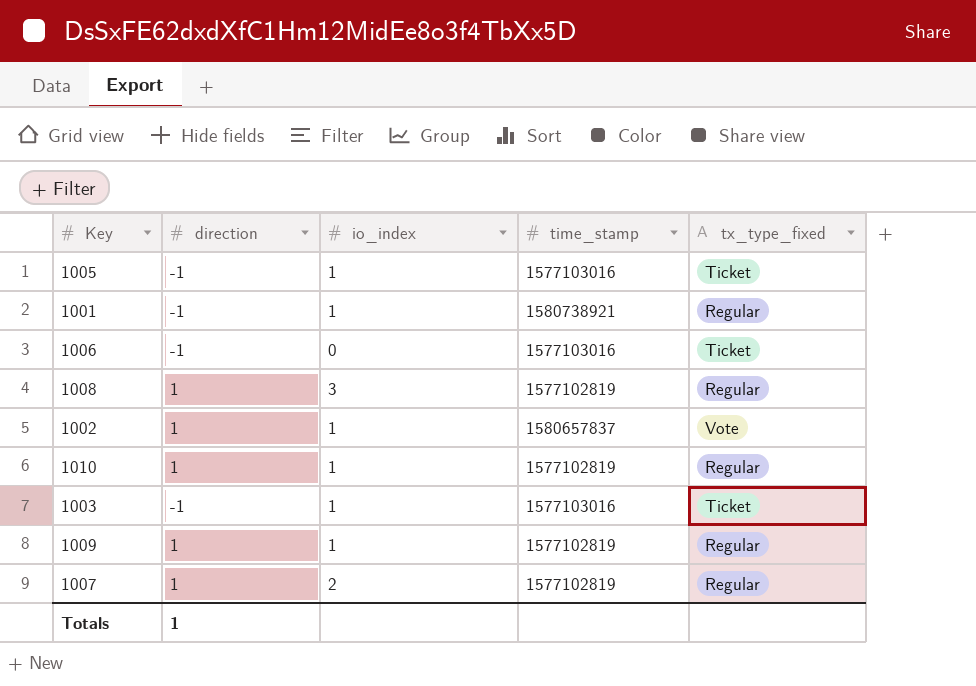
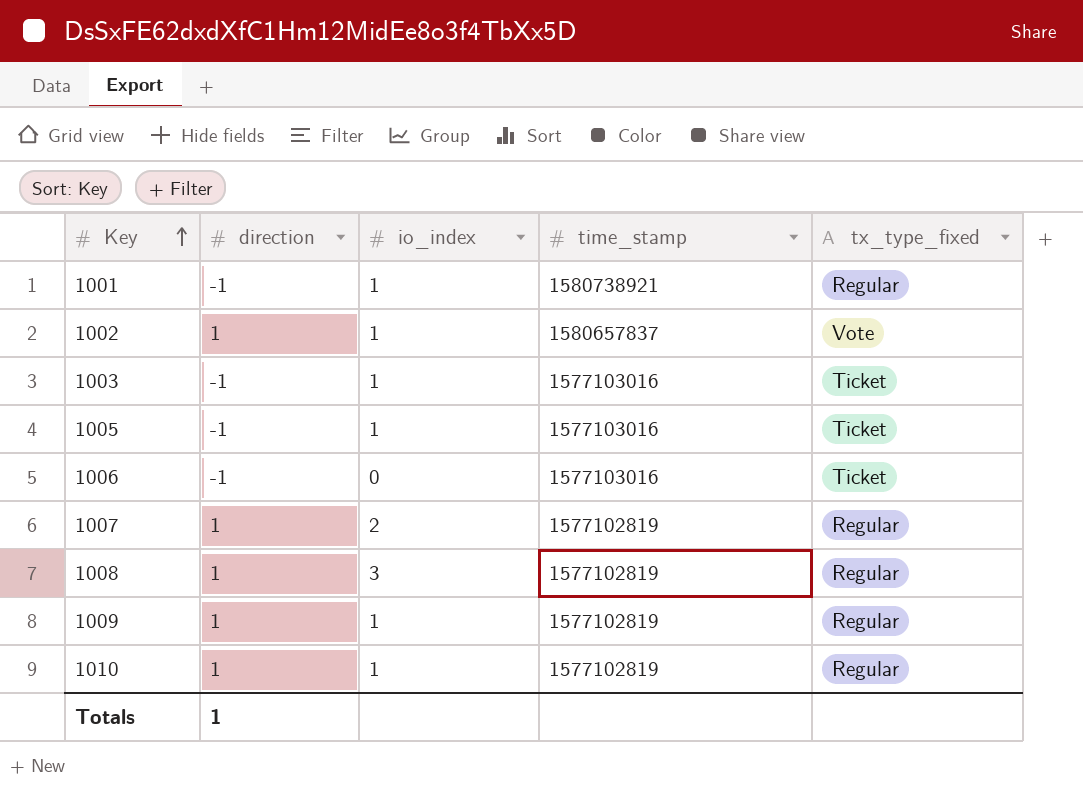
row order: none -> Key ascending

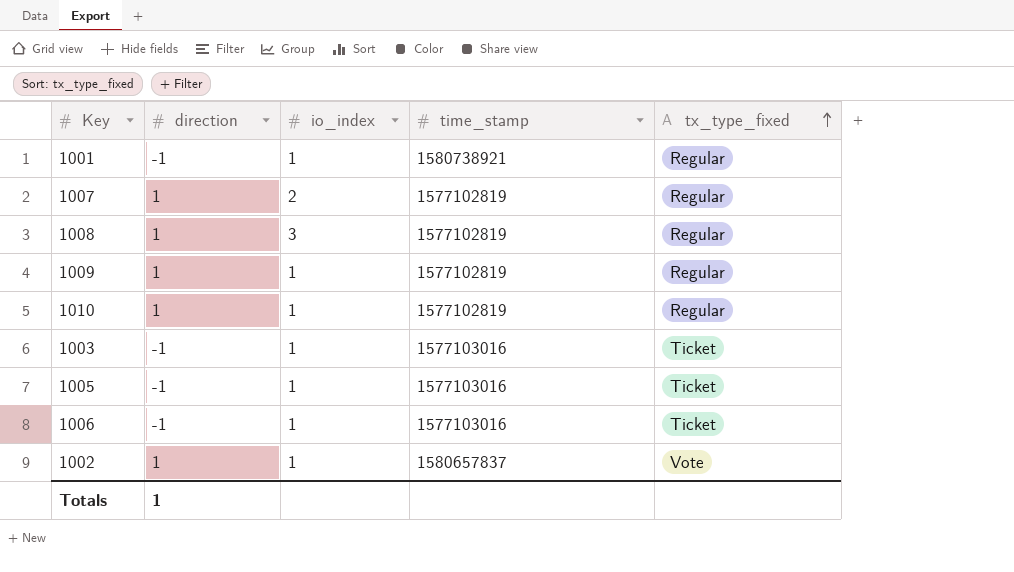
row order: Key ascending -> tx_type_fixed ascending
1006 | io_index: 0 -> 1

